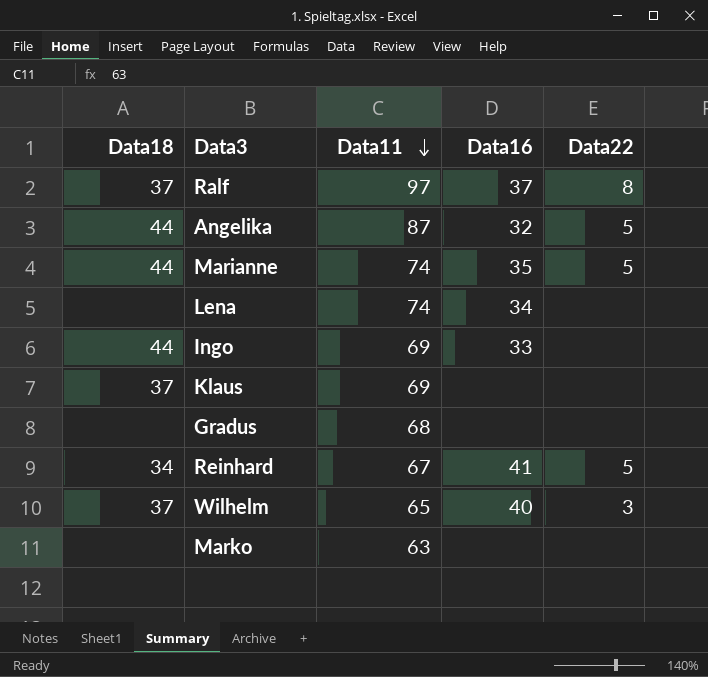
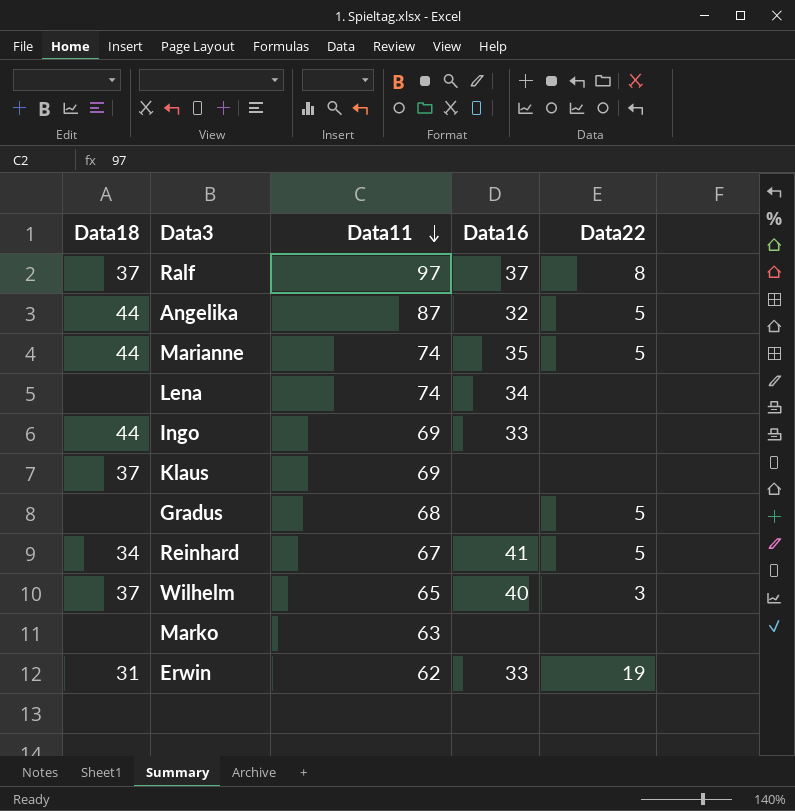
Gradus | Data22: none -> 5
row Erwin: none -> 31 | 62 | 33 | 19

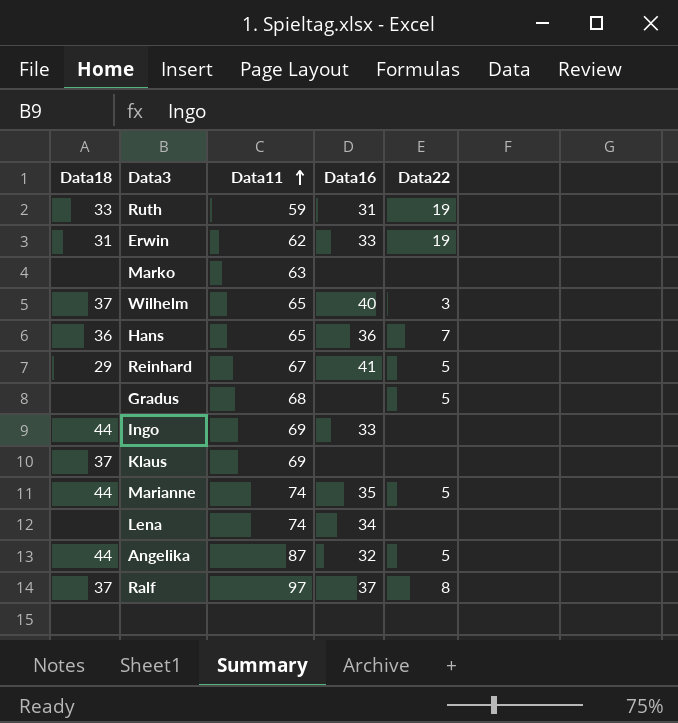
row order: Data11 descending -> Data11 ascending
row Ruth: none -> 33 | 59 | 31 | 19
row Hans: none -> 36 | 65 | 36 | 7
Reinhard | Data18: 34 -> 29

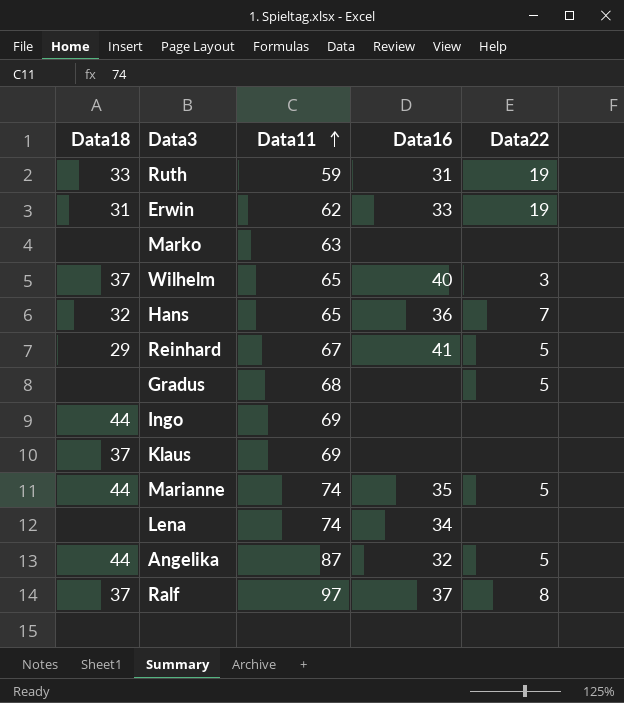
Hans | Data18: 36 -> 32
Ingo | Data16: 33 -> none

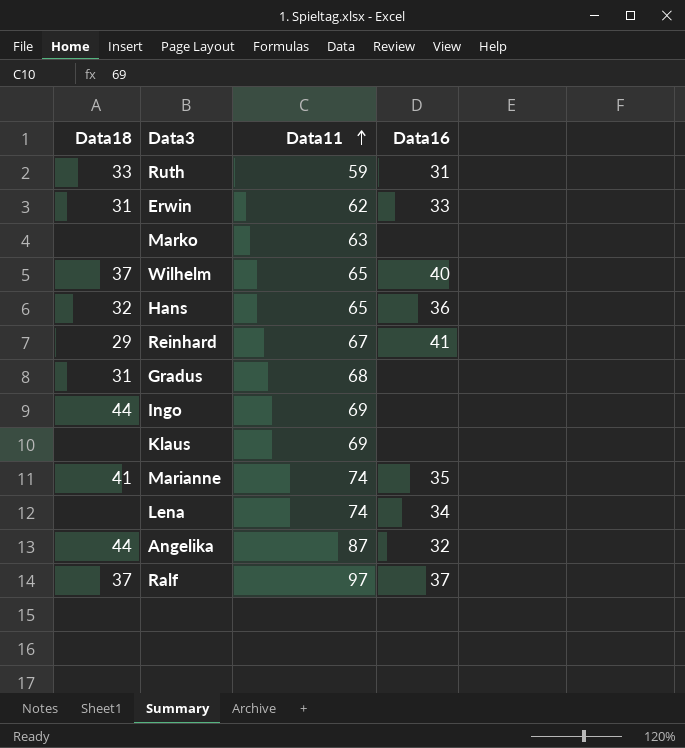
column Data22 | position: 5 -> none
Gradus | Data18: none -> 31
Klaus | Data18: 37 -> none
Marianne | Data18: 44 -> 41

